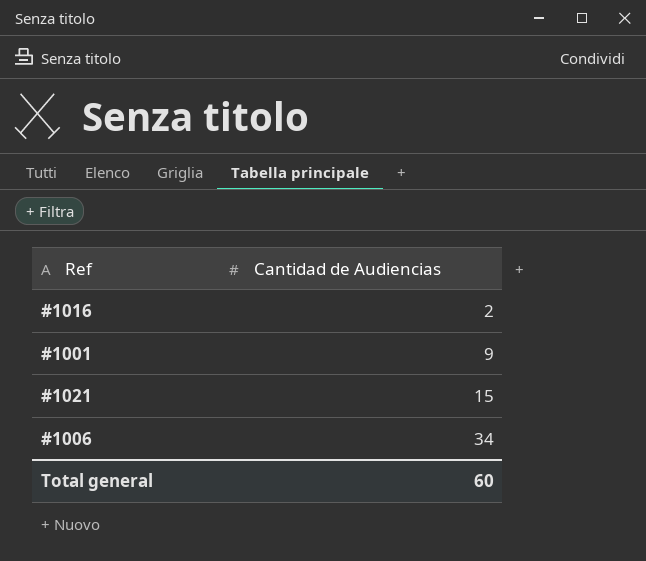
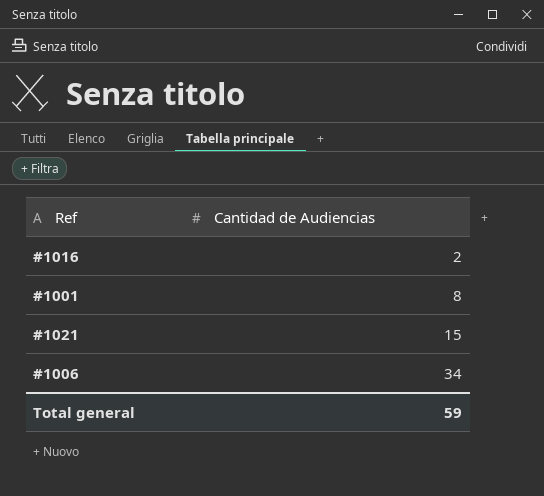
#1001 | Cantidad de Audiencias: 9 -> 8
Total general | Cantidad de Audiencias: 60 -> 59

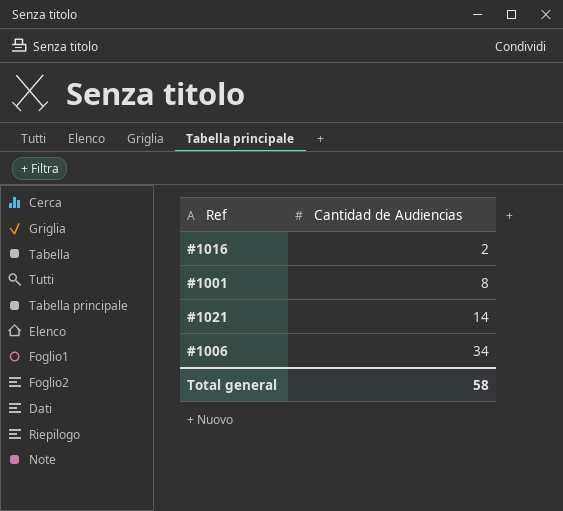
#1021 | Cantidad de Audiencias: 15 -> 14
Total general | Cantidad de Audiencias: 59 -> 58

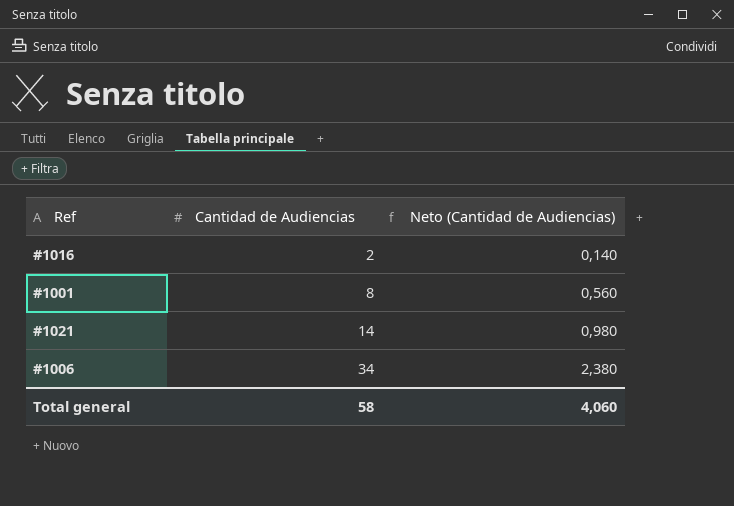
column Neto (Cantidad de Audiencias) | formula: none -> [Cantidad de Audiencias] * 0,07

